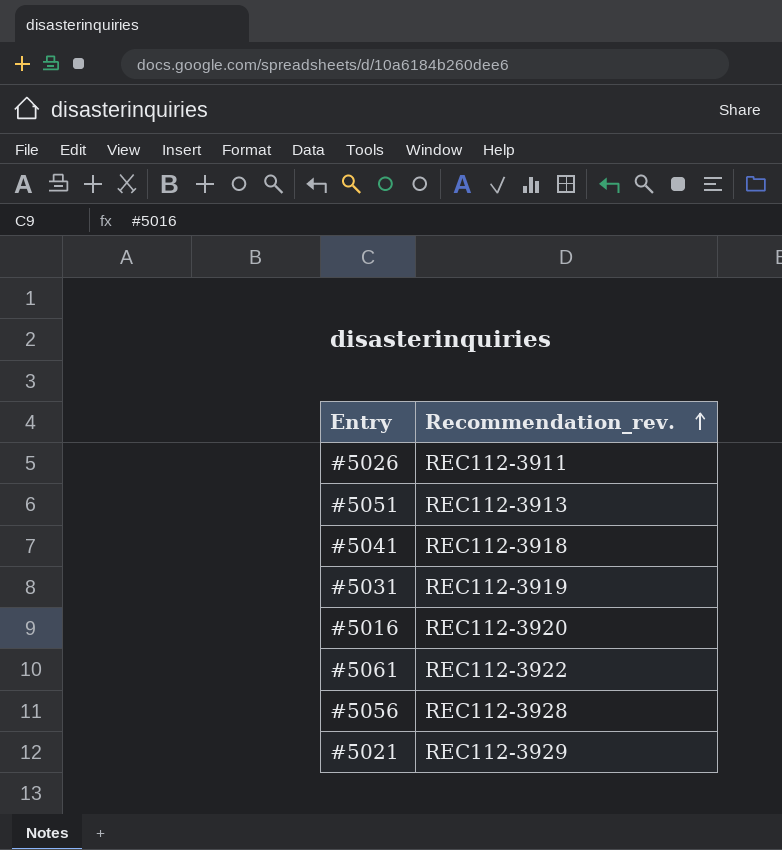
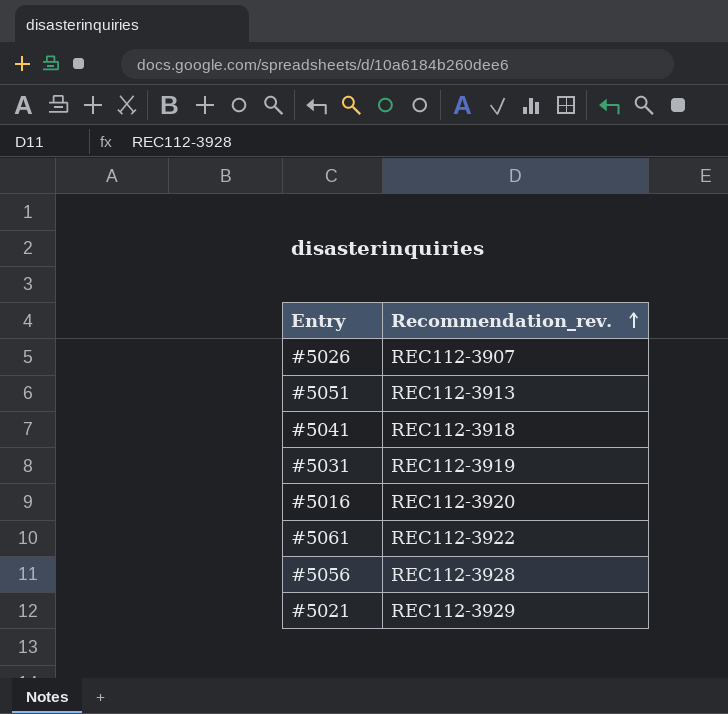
#5026 | Recommendation_rev.: REC112-3911 -> REC112-3907

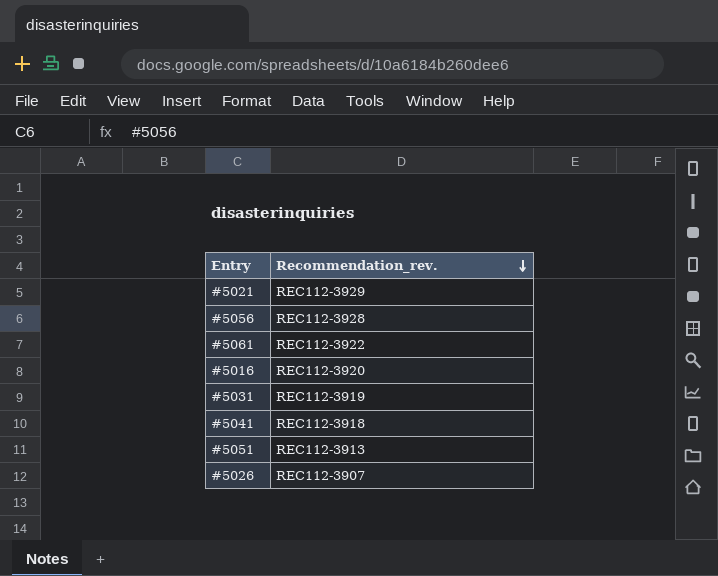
row order: Recommendation_rev. ascending -> Recommendation_rev. descending

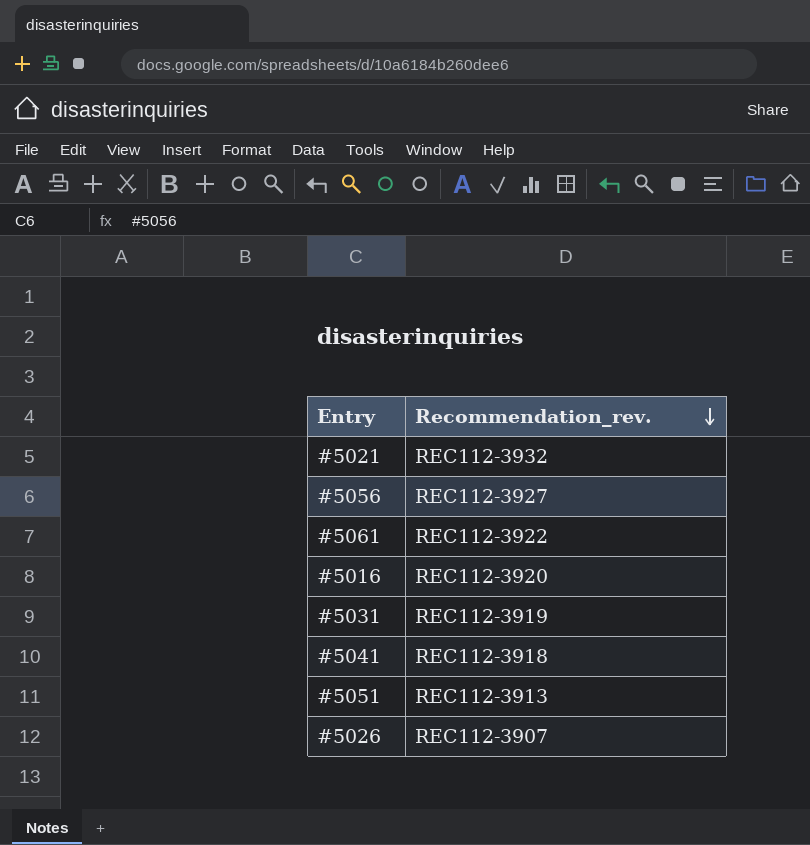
#5021 | Recommendation_rev.: REC112-3929 -> REC112-3932
#5056 | Recommendation_rev.: REC112-3928 -> REC112-3927

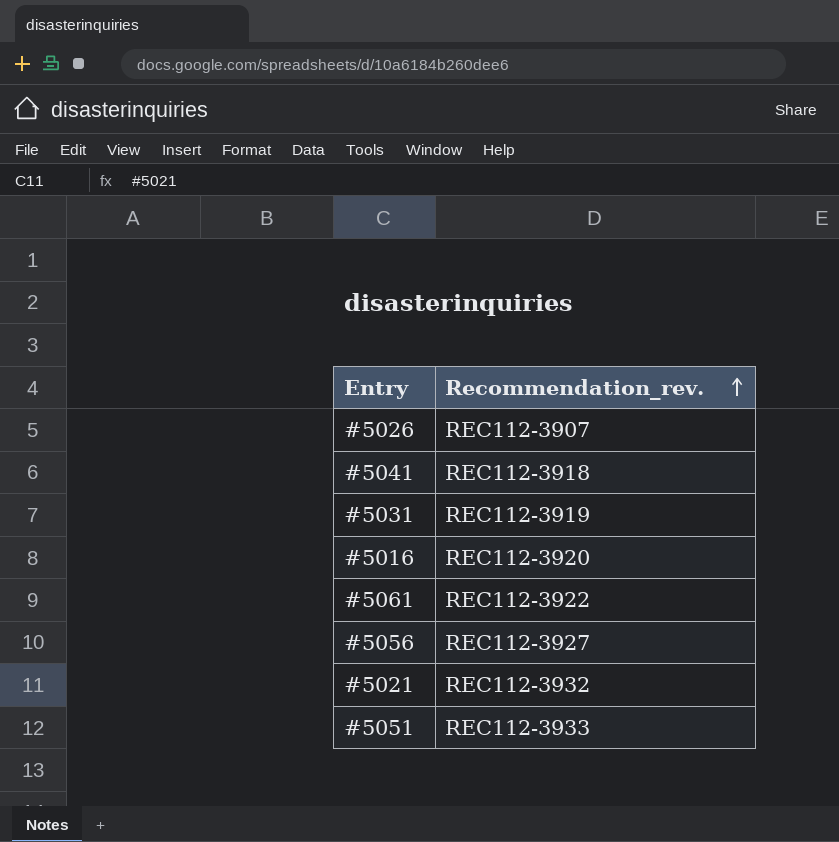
row order: Recommendation_rev. descending -> Recommendation_rev. ascending
#5051 | Recommendation_rev.: REC112-3913 -> REC112-3933

